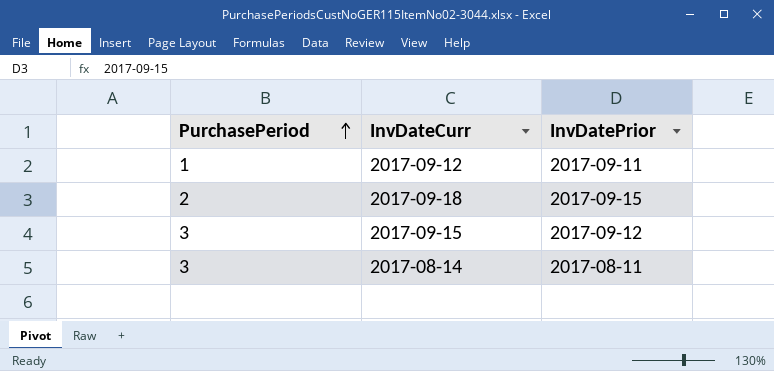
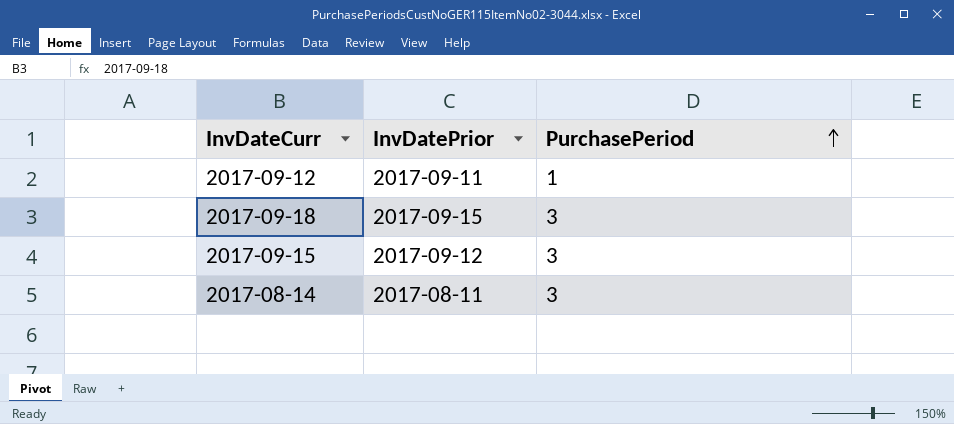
column PurchasePeriod | position: 1 -> 3
2017-09-18 | PurchasePeriod: 2 -> 3

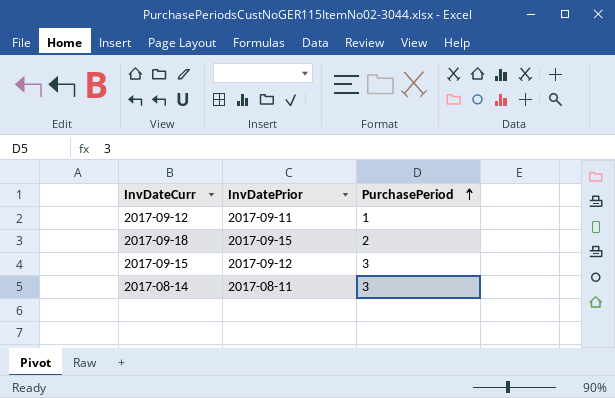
2017-09-18 | PurchasePeriod: 3 -> 2

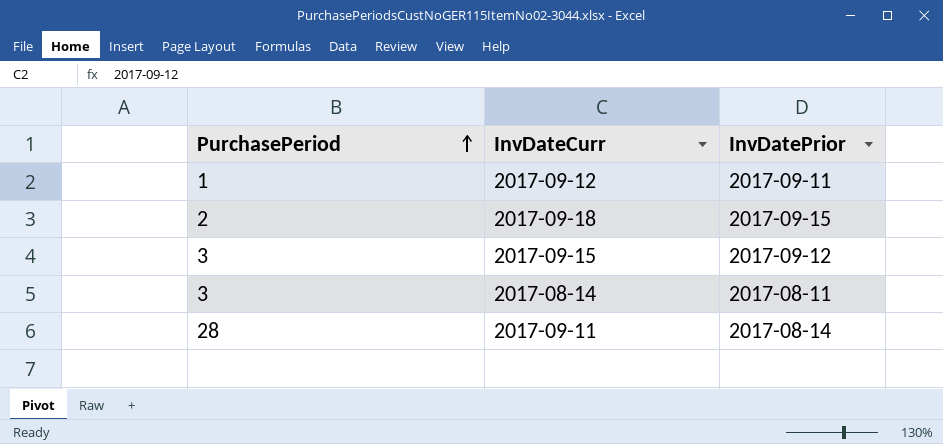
column PurchasePeriod | position: 3 -> 1
row 2017-09-11: none -> 28 | 2017-08-14

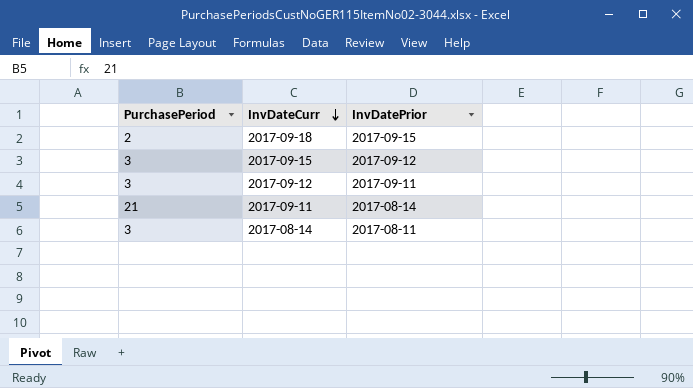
row order: PurchasePeriod ascending -> InvDateCurr descending
2017-09-12 | PurchasePeriod: 1 -> 3
2017-09-11 | PurchasePeriod: 28 -> 21

